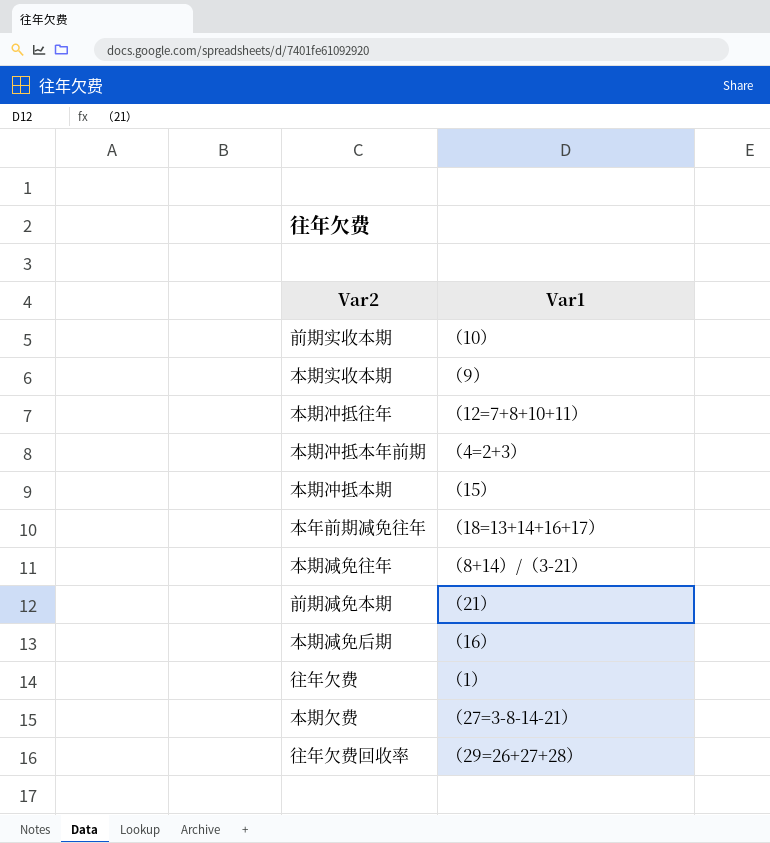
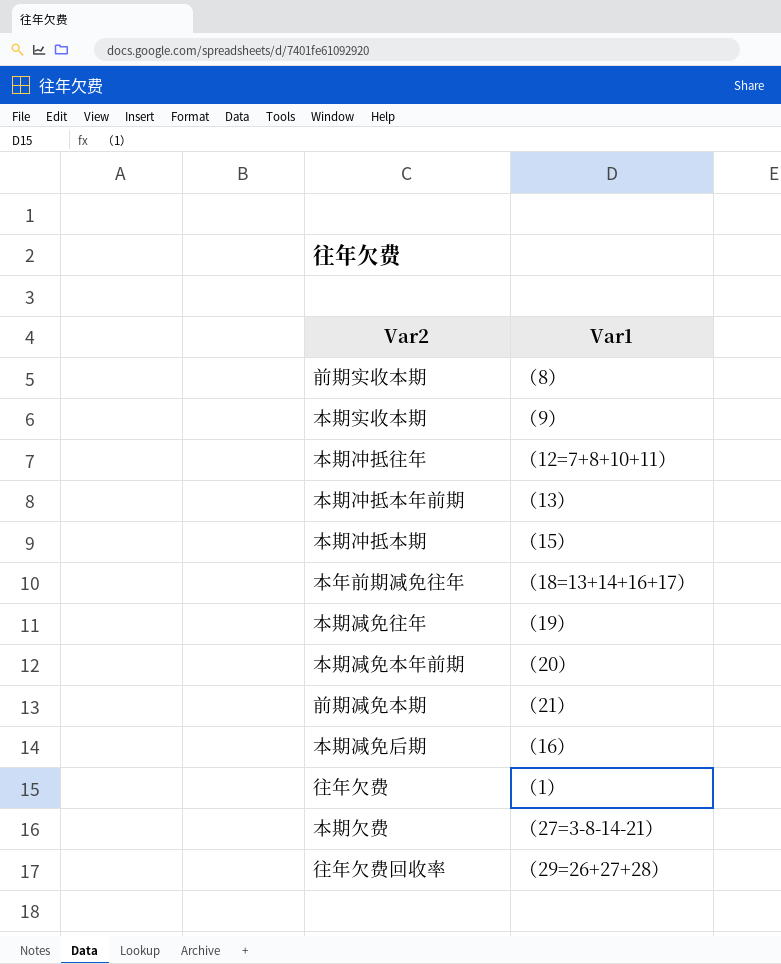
前期实收本期 | Var1: （10） -> （8）
本期冲抵本年前期 | Var1: （4=2+3） -> （13）
本期减免往年 | Var1: （8+14）/（3-21） -> （19）
row 本期减免本年前期: none -> （20）

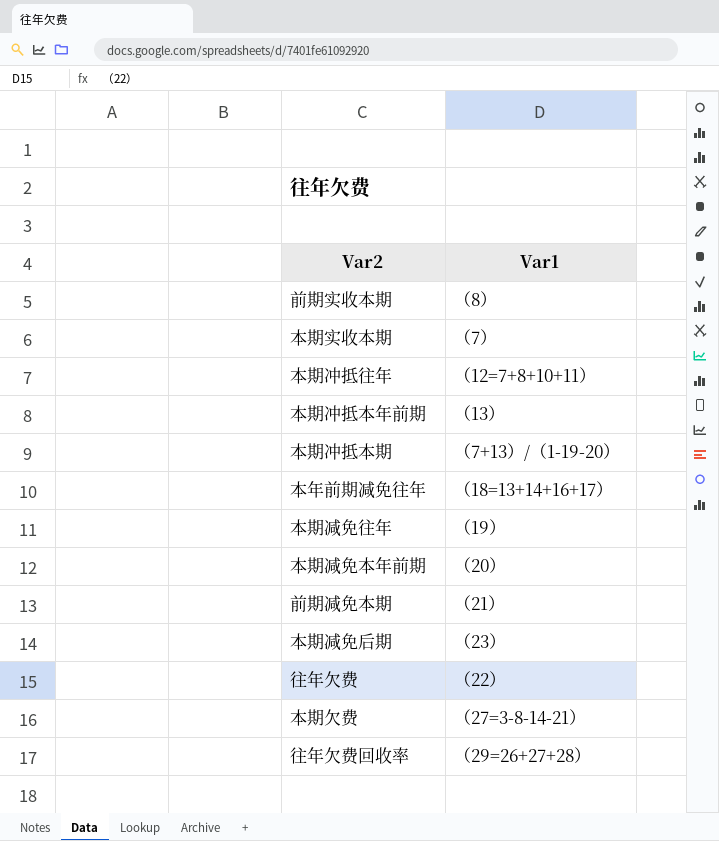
本期实收本期 | Var1: （9） -> （7）
本期冲抵本期 | Var1: （15） -> （7+13）/（1-19-20）
本期减免后期 | Var1: （16） -> （23）
往年欠费 | Var1: （1） -> （22）

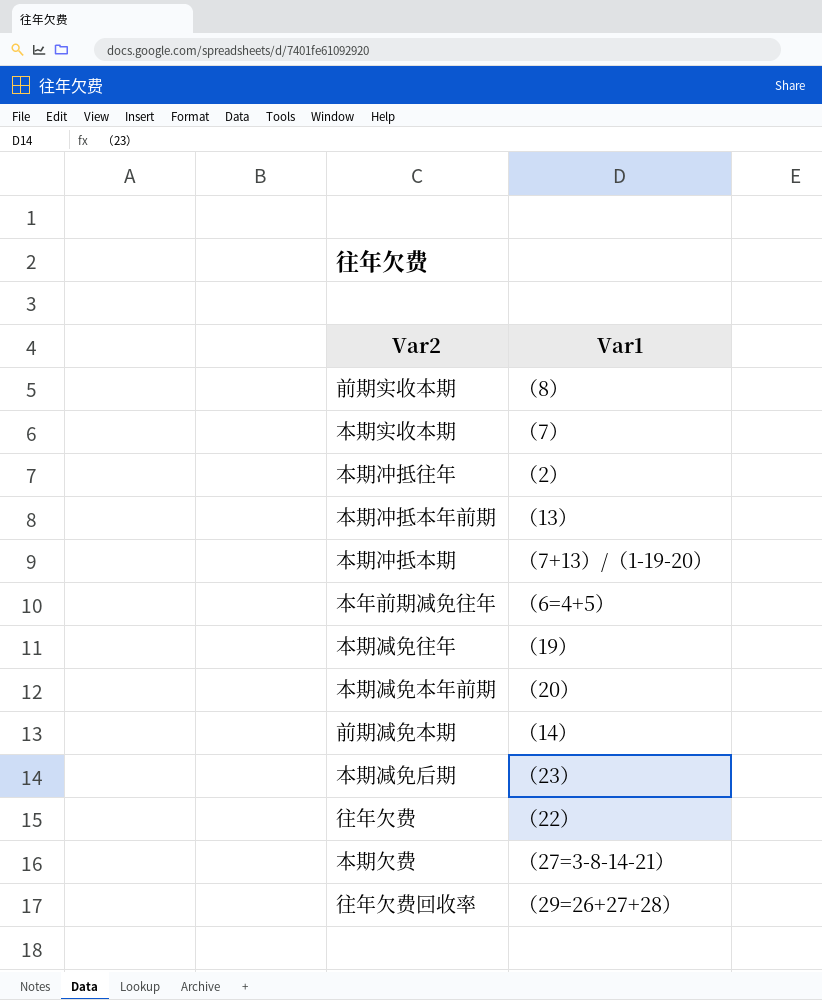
本期冲抵往年 | Var1: （12=7+8+10+11） -> （2）
本年前期减免往年 | Var1: （18=13+14+16+17） -> （6=4+5）
前期减免本期 | Var1: （21） -> （14）

